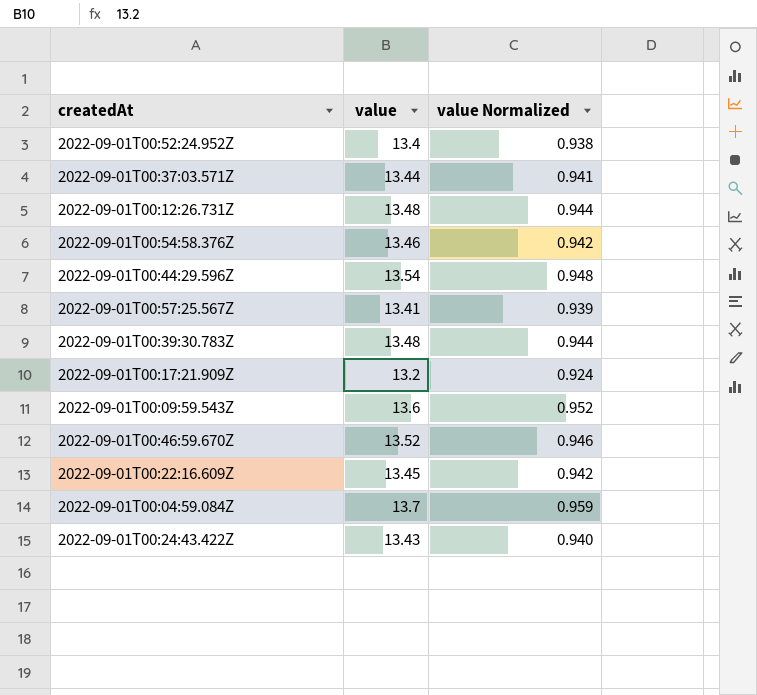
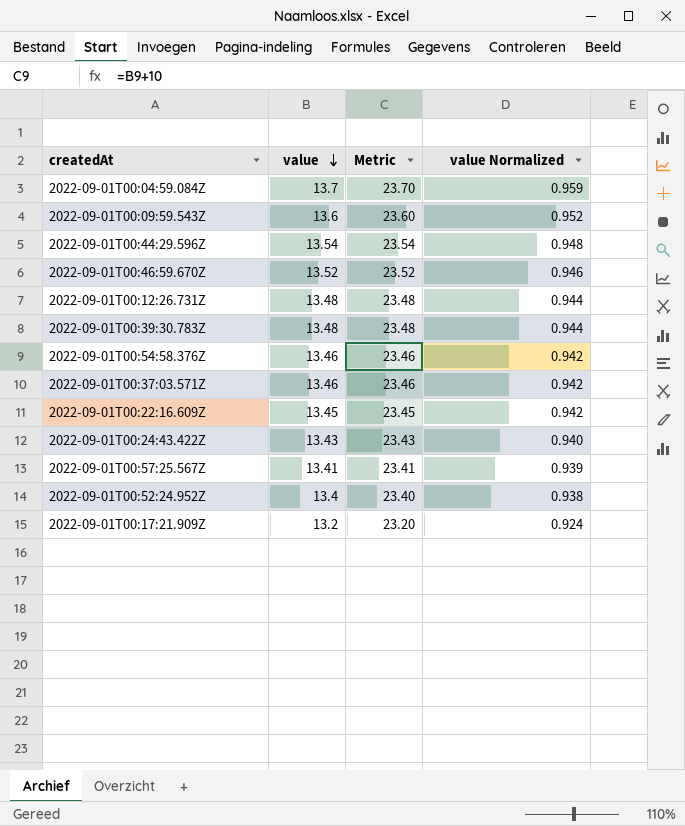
row order: none -> value descending
column Metric | formula: none -> [value] + 10
2022-09-01T00:37:03.571Z | value: 13.44 -> 13.46
2022-09-01T00:37:03.571Z | value Normalized: 0.941 -> 0.942

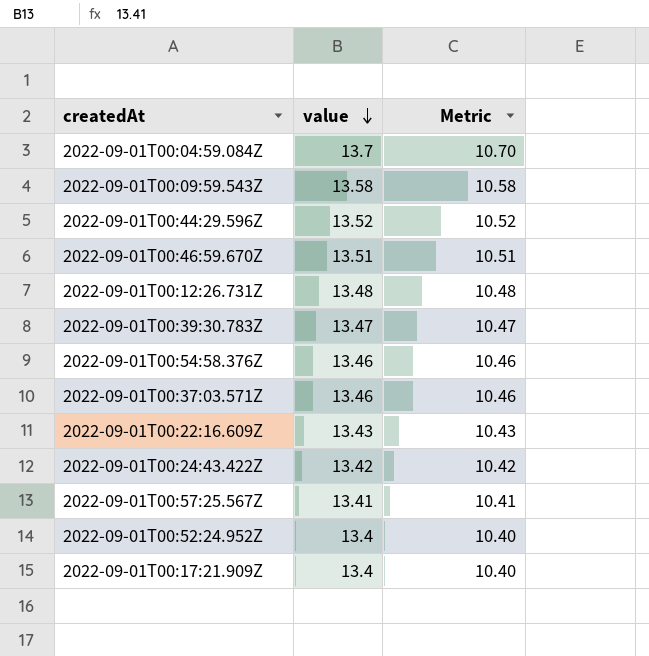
column value Normalized | formula: [value] * 0.07 -> none
column Metric | formula: [value] + 10 -> [value] - 3
2022-09-01T00:09:59.543Z | value: 13.6 -> 13.58
2022-09-01T00:44:29.596Z | value: 13.54 -> 13.52
2022-09-01T00:46:59.670Z | value: 13.52 -> 13.51
2022-09-01T00:39:30.783Z | value: 13.48 -> 13.47
2022-09-01T00:22:16.609Z | value: 13.45 -> 13.43
2022-09-01T00:24:43.422Z | value: 13.43 -> 13.42
2022-09-01T00:17:21.909Z | value: 13.2 -> 13.4

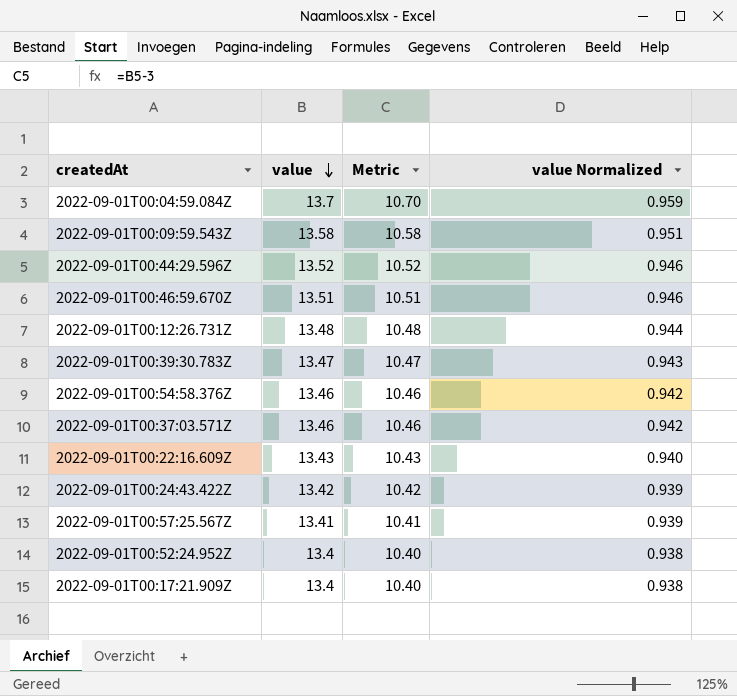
column value Normalized | formula: none -> [value] * 0.07

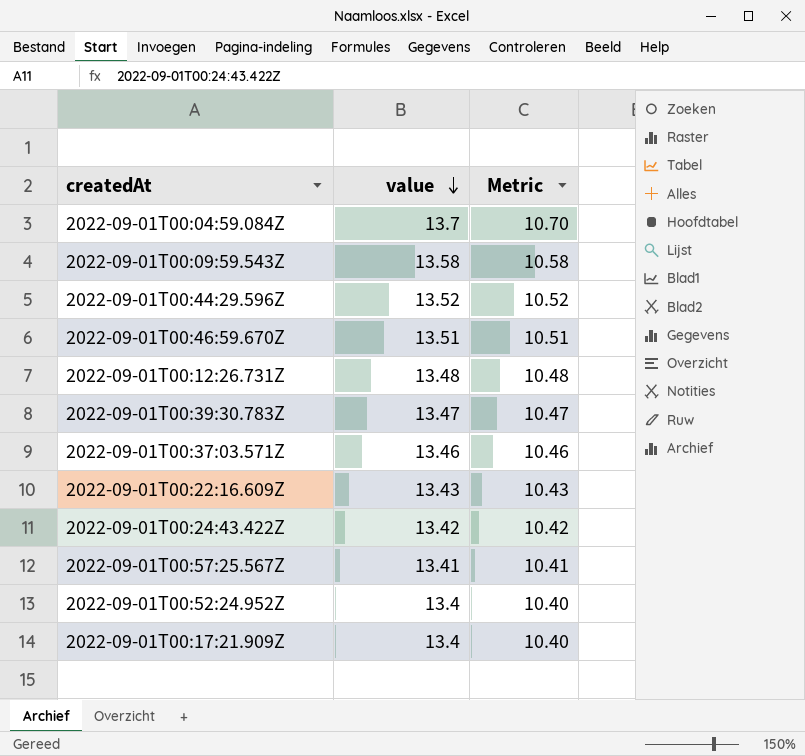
column value Normalized | formula: [value] * 0.07 -> none
row 2022-09-01T00:54:58.376Z: 13.46 | 10.46 | 0.942 -> none

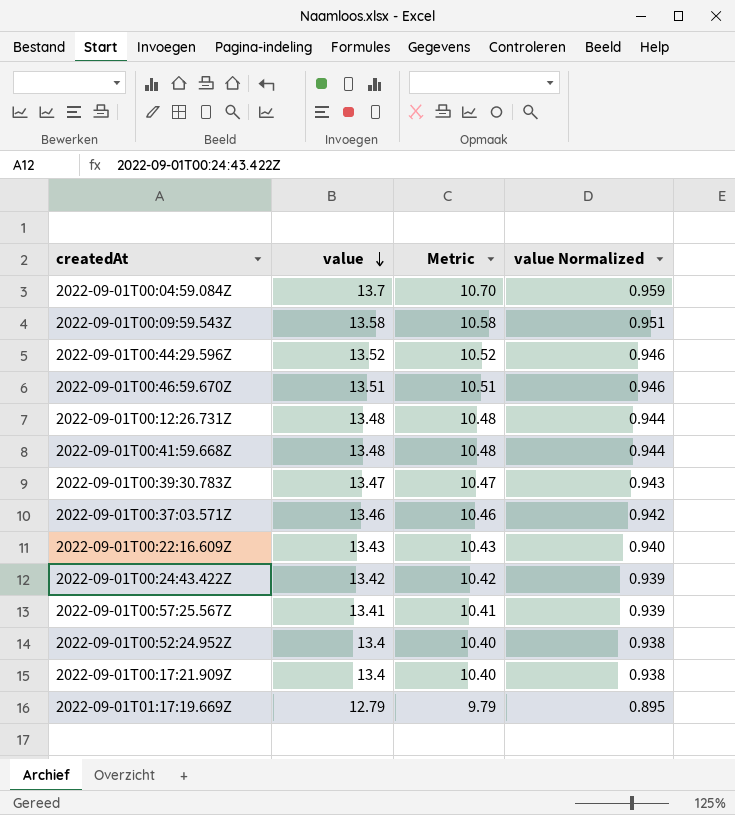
column value Normalized | formula: none -> [value] * 0.07
row 2022-09-01T00:41:59.668Z: none -> 13.48 | 10.48 | 0.944
row 2022-09-01T01:17:19.669Z: none -> 12.79 | 9.79 | 0.895

